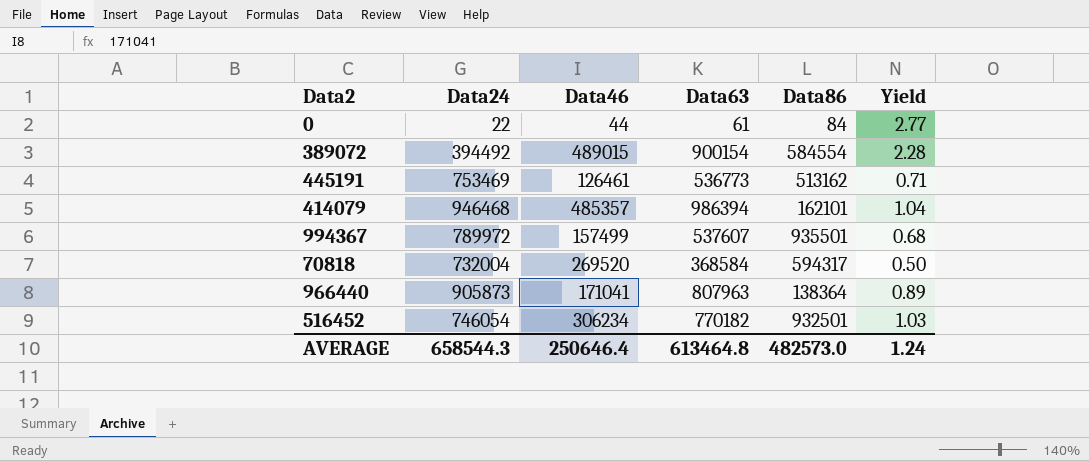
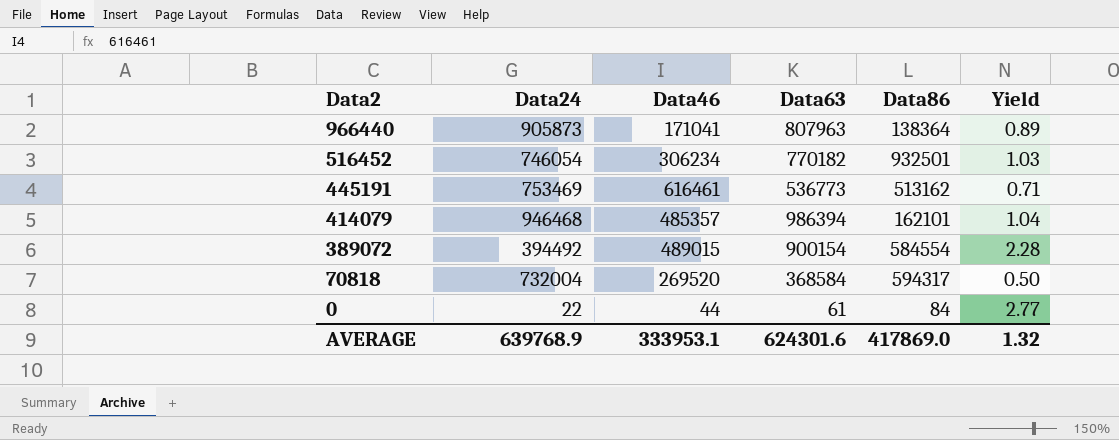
row order: none -> Data2 descending
row 994367: 789972 | 157499 | 537607 | 935501 | 0.68 -> none
445191 | Data46: 126461 -> 616461
AVERAGE | Data24: 658544.3 -> 639768.9
AVERAGE | Data46: 250646.4 -> 333953.1
AVERAGE | Data63: 613464.8 -> 624301.6
AVERAGE | Data86: 482573.0 -> 417869.0
AVERAGE | Yield: 1.24 -> 1.32

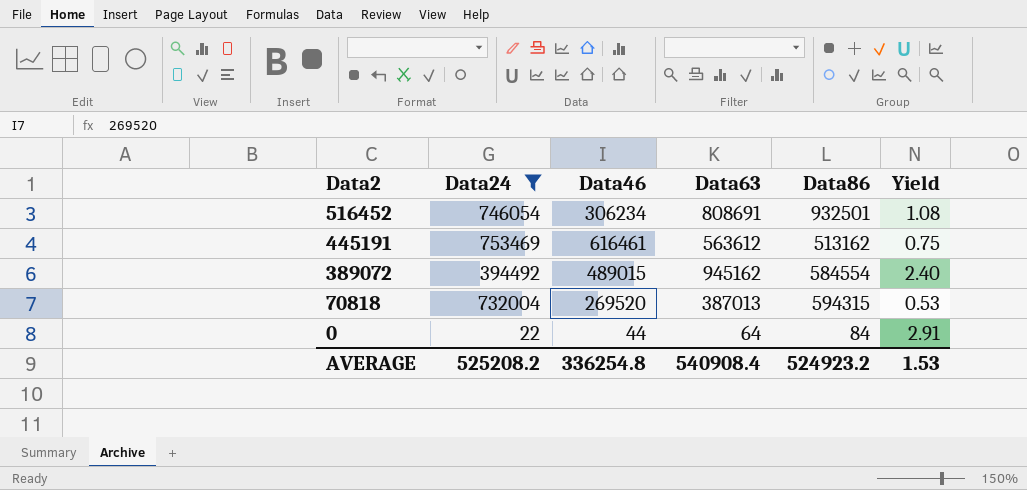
filter: none -> Data24 <= 753469
516452 | Data63: 770182 -> 808691
516452 | Yield: 1.03 -> 1.08
445191 | Data63: 536773 -> 563612
445191 | Yield: 0.71 -> 0.75
389072 | Data63: 900154 -> 945162
389072 | Yield: 2.28 -> 2.40
70818 | Data63: 368584 -> 387013
70818 | Data86: 594317 -> 594315
70818 | Yield: 0.50 -> 0.53
0 | Data63: 61 -> 64
0 | Yield: 2.77 -> 2.91
AVERAGE | Data24: 639768.9 -> 525208.2
AVERAGE | Data46: 333953.1 -> 336254.8
AVERAGE | Data63: 624301.6 -> 540908.4
AVERAGE | Data86: 417869.0 -> 524923.2
AVERAGE | Yield: 1.32 -> 1.53

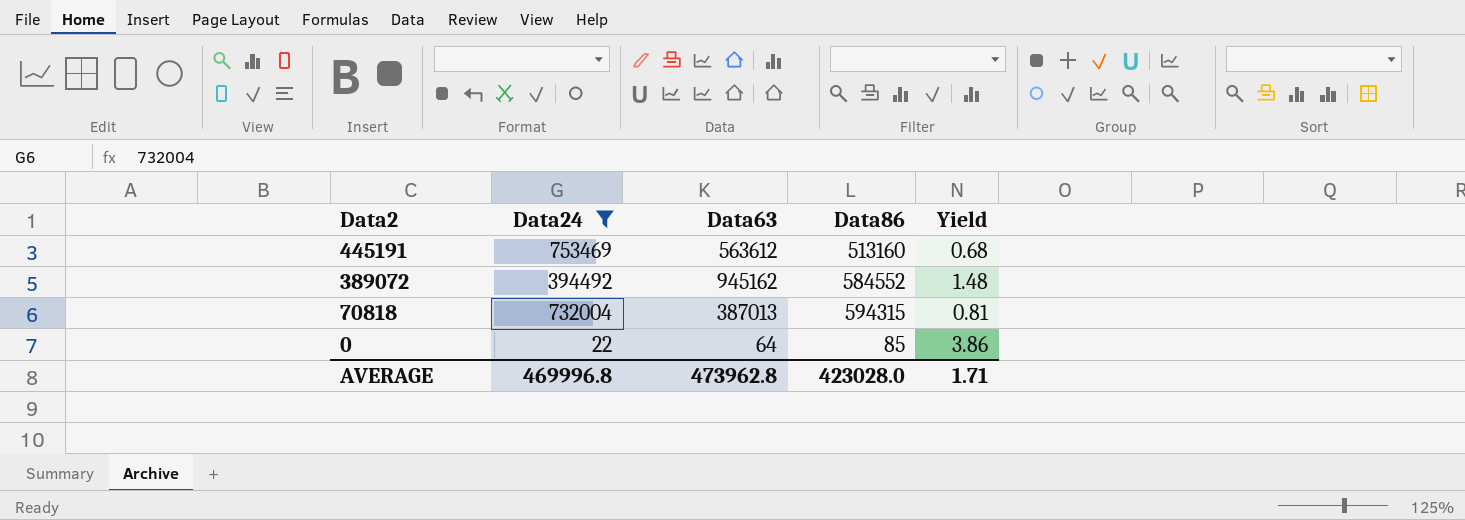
column Data46 | position: 3 -> none
column Yield | formula: [Data63] / [Data24] -> [Data86] / [Data24]
row 516452: 746054 | 306234 | 808691 | 932501 | 1.08 -> none
445191 | Data86: 513162 -> 513160
389072 | Data86: 584554 -> 584552
0 | Data86: 84 -> 85
AVERAGE | Data24: 525208.2 -> 469996.8
AVERAGE | Data63: 540908.4 -> 473962.8
AVERAGE | Data86: 524923.2 -> 423028.0
AVERAGE | Yield: 1.53 -> 1.71

